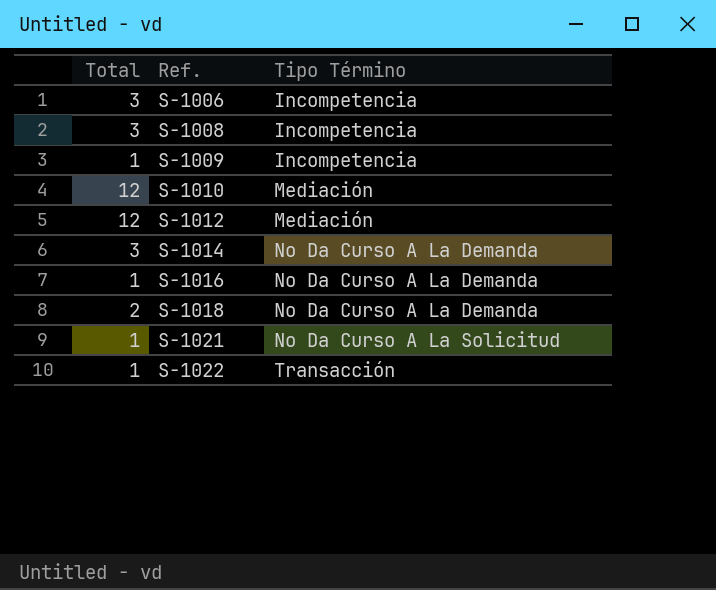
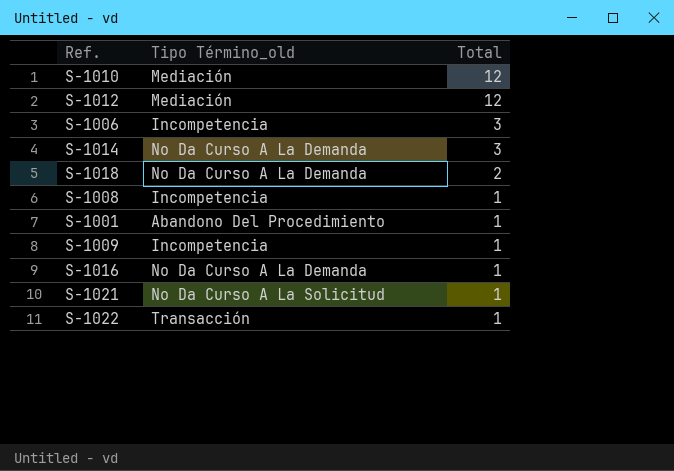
row order: Ref. ascending -> Total descending
column name: Tipo Término -> Tipo Término_old
column Total | position: 1 -> 3
S-1008 | Total: 3 -> 1
row S-1001: none -> Abandono Del Procedimiento | 1

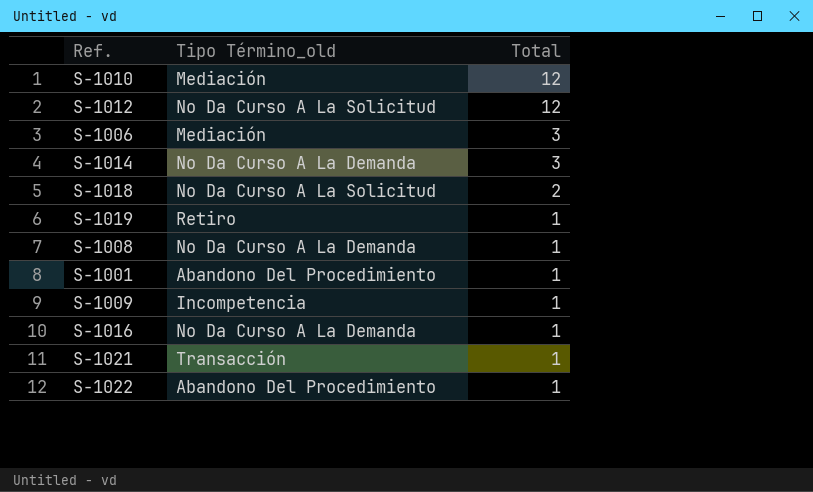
S-1012 | Tipo Término_old: Mediación -> No Da Curso A La Solicitud
S-1006 | Tipo Término_old: Incompetencia -> Mediación
S-1018 | Tipo Término_old: No Da Curso A La Demanda -> No Da Curso A La Solicitud
row S-1019: none -> Retiro | 1
S-1008 | Tipo Término_old: Incompetencia -> No Da Curso A La Demanda
S-1021 | Tipo Término_old: No Da Curso A La Solicitud -> Transacción
S-1022 | Tipo Término_old: Transacción -> Abandono Del Procedimiento

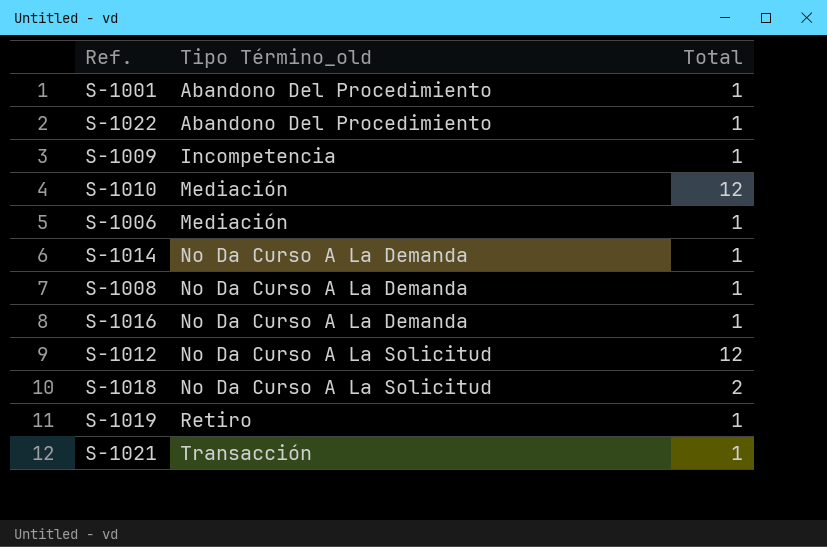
row order: Total descending -> Tipo Término_old ascending
S-1006 | Total: 3 -> 1
S-1014 | Total: 3 -> 1

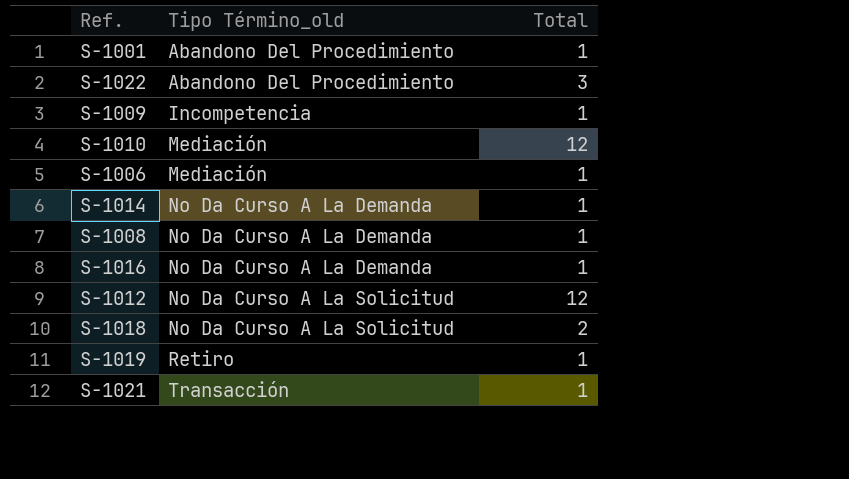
S-1022 | Total: 1 -> 3

